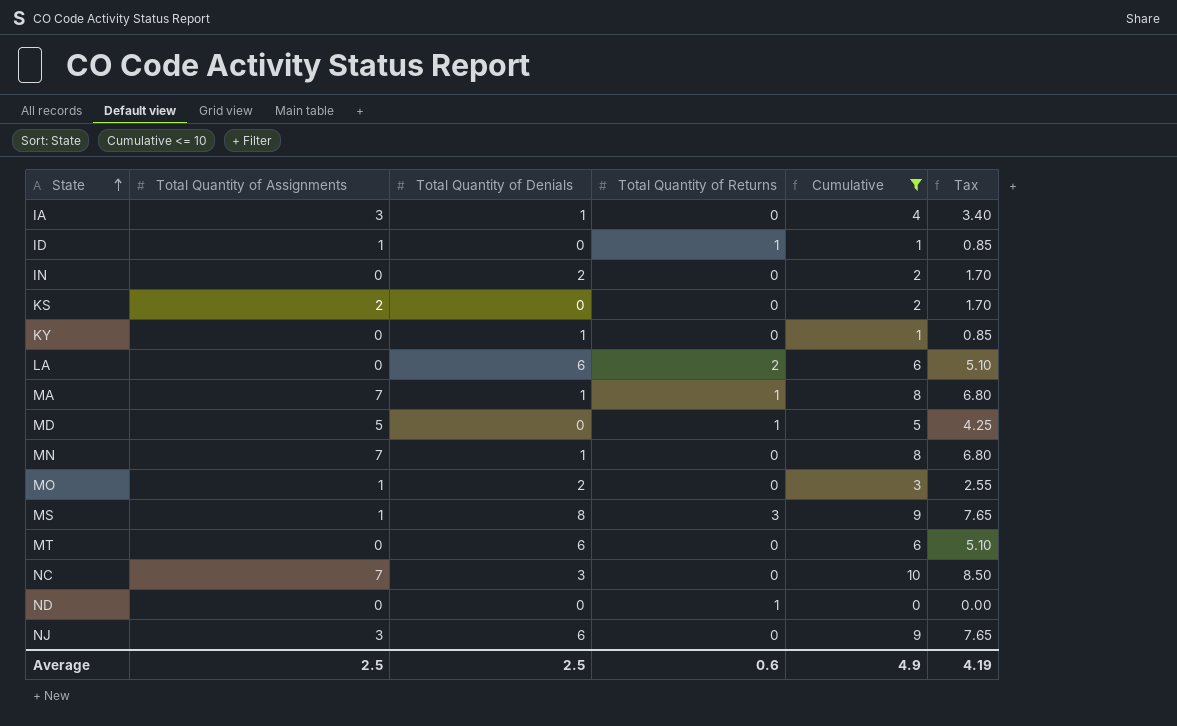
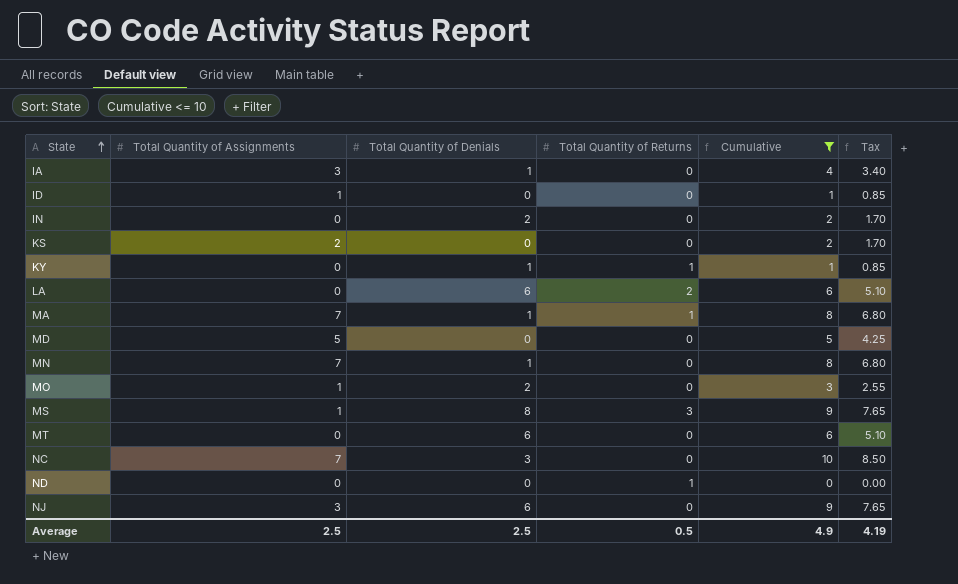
ID | Total Quantity of Returns: 1 -> 0
KY | Total Quantity of Returns: 0 -> 1
MD | Total Quantity of Returns: 1 -> 0
Average | Total Quantity of Returns: 0.6 -> 0.5

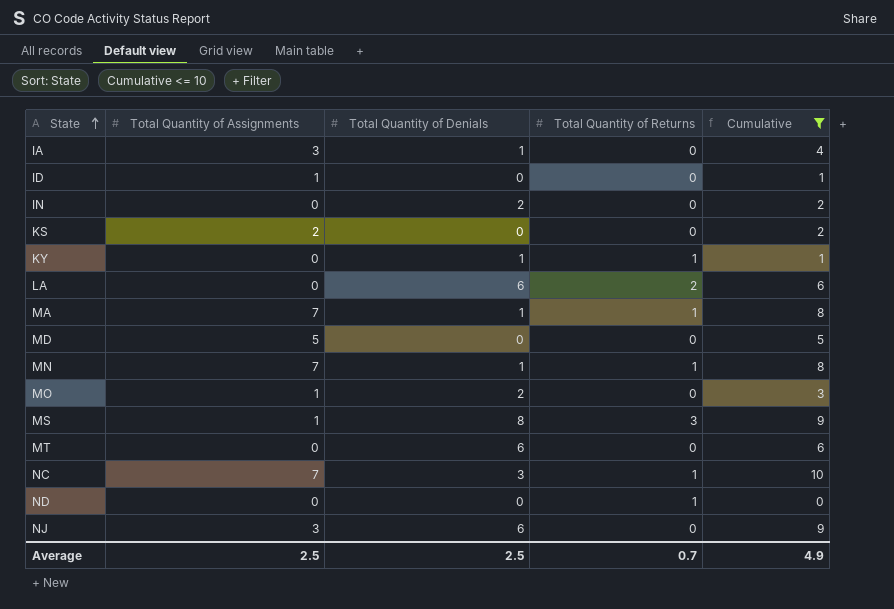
column Tax | formula: [Cumulative] * 0.85 -> none
MN | Total Quantity of Returns: 0 -> 1
NC | Total Quantity of Returns: 0 -> 1
Average | Total Quantity of Returns: 0.5 -> 0.7

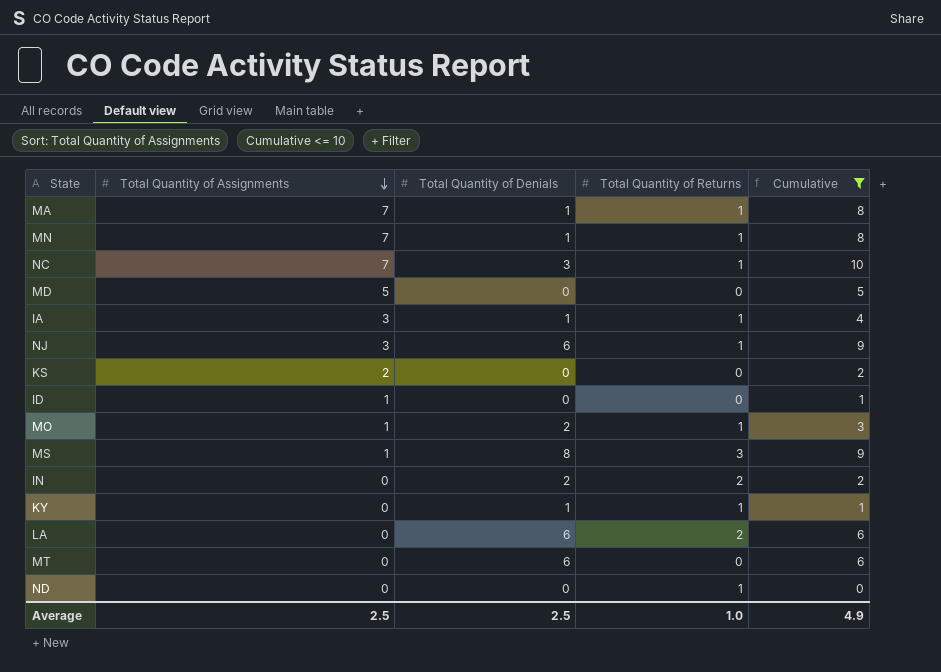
row order: State ascending -> Total Quantity of Assignments descending
IA | Total Quantity of Returns: 0 -> 1
NJ | Total Quantity of Returns: 0 -> 1
MO | Total Quantity of Returns: 0 -> 1
IN | Total Quantity of Returns: 0 -> 2
Average | Total Quantity of Returns: 0.7 -> 1.0

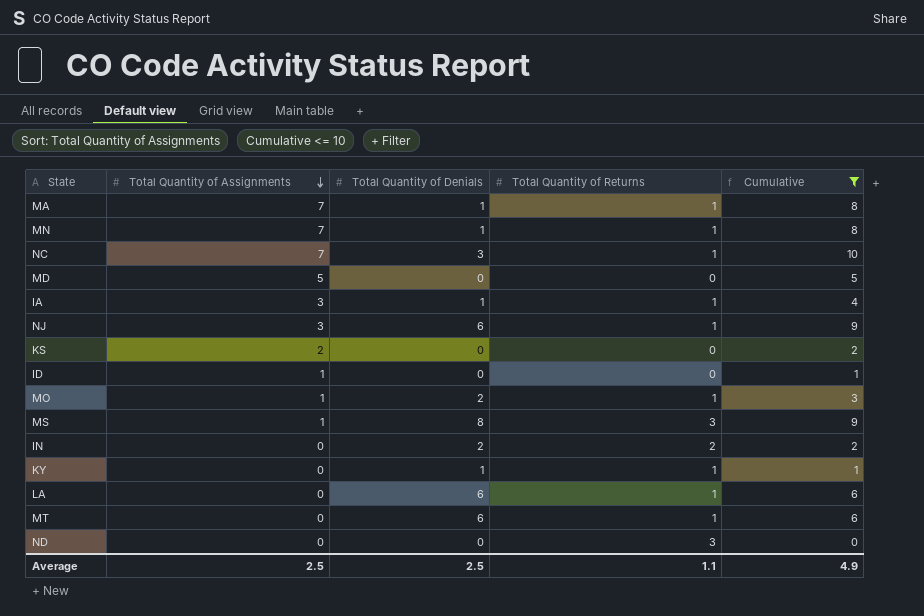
LA | Total Quantity of Returns: 2 -> 1
MT | Total Quantity of Returns: 0 -> 1
ND | Total Quantity of Returns: 1 -> 3
Average | Total Quantity of Returns: 1.0 -> 1.1

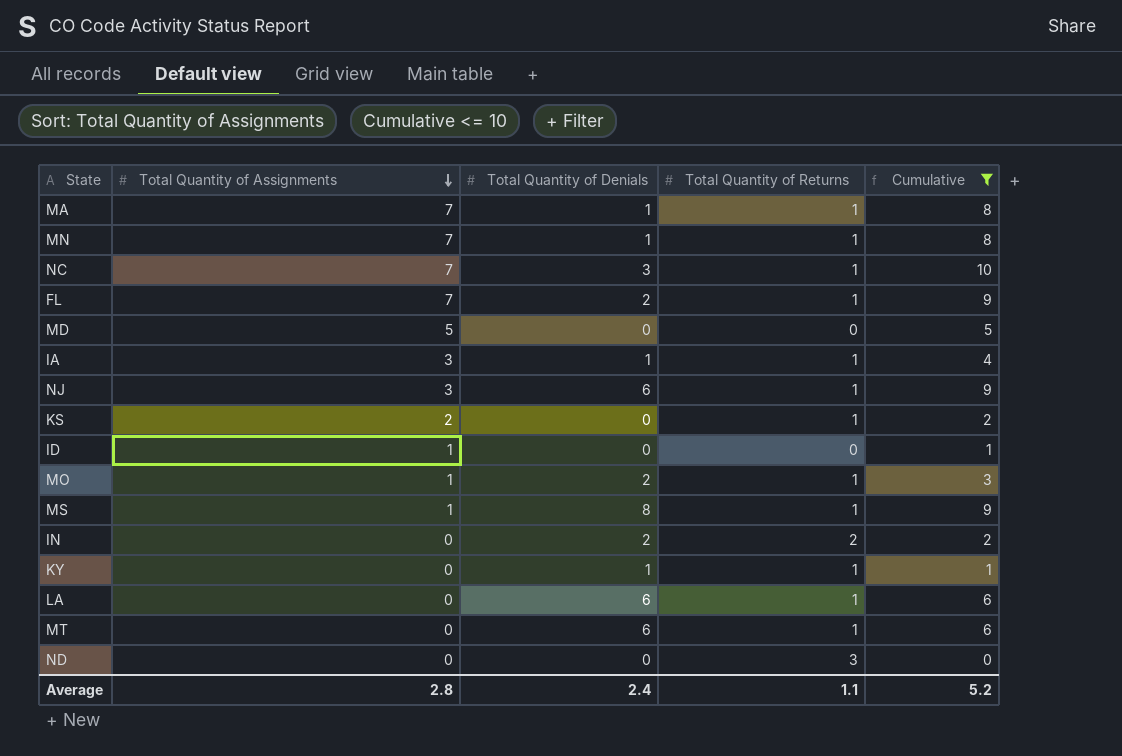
row FL: none -> 7 | 2 | 1 | 9
KS | Total Quantity of Returns: 0 -> 1
MS | Total Quantity of Returns: 3 -> 1
Average | Total Quantity of Assignments: 2.5 -> 2.8
Average | Total Quantity of Denials: 2.5 -> 2.4
Average | Cumulative: 4.9 -> 5.2

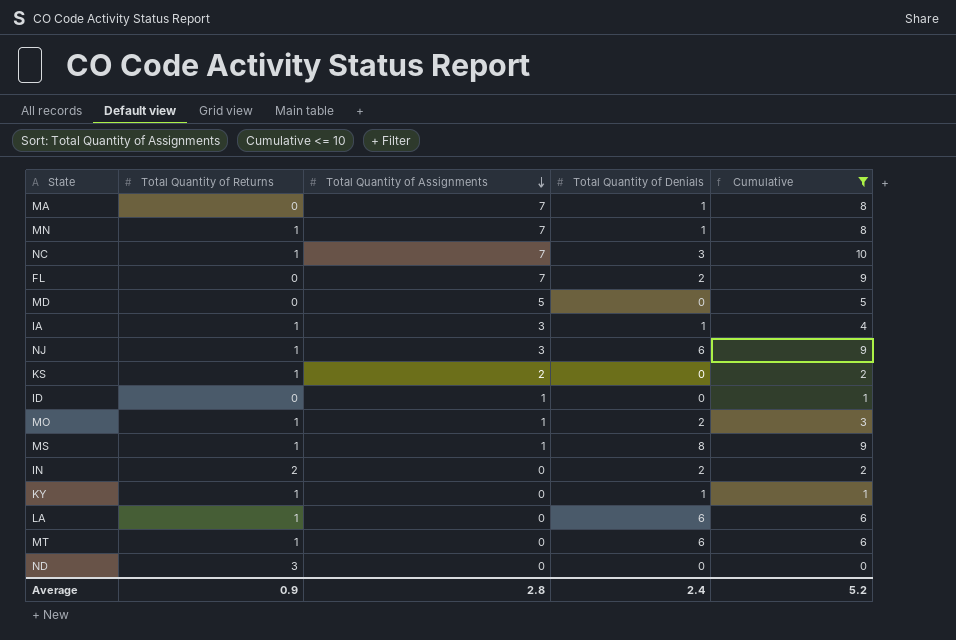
column Total Quantity of Returns | position: 4 -> 2
MA | Total Quantity of Returns: 1 -> 0
FL | Total Quantity of Returns: 1 -> 0
Average | Total Quantity of Returns: 1.1 -> 0.9

